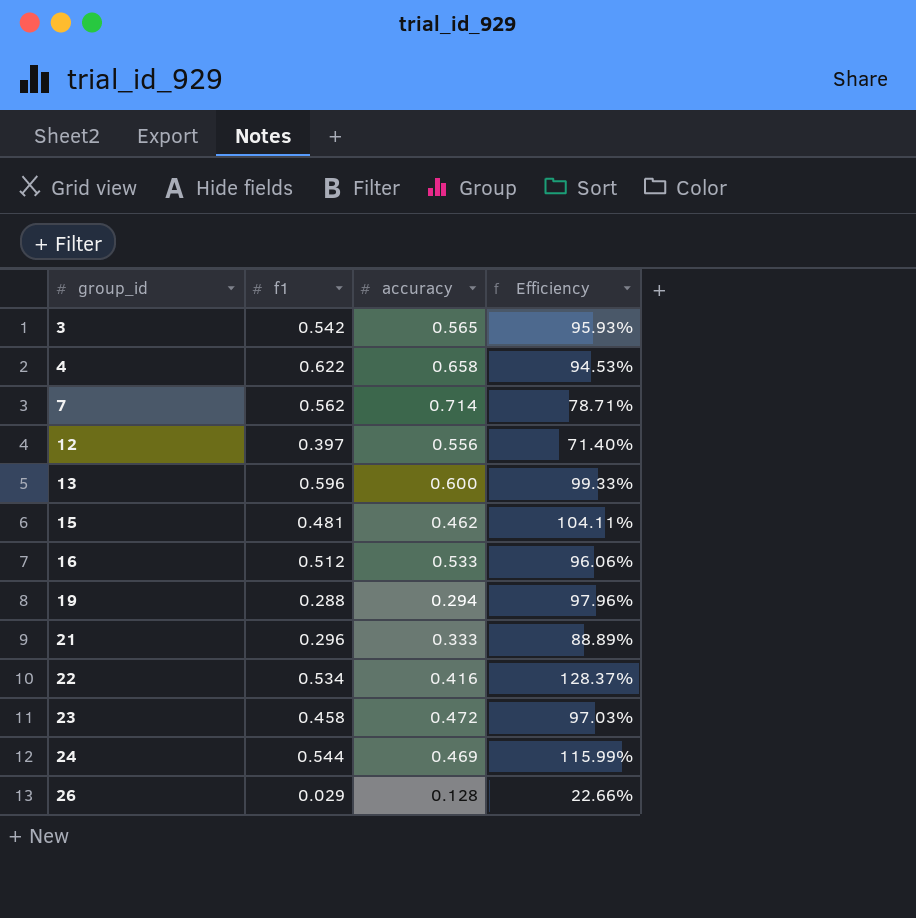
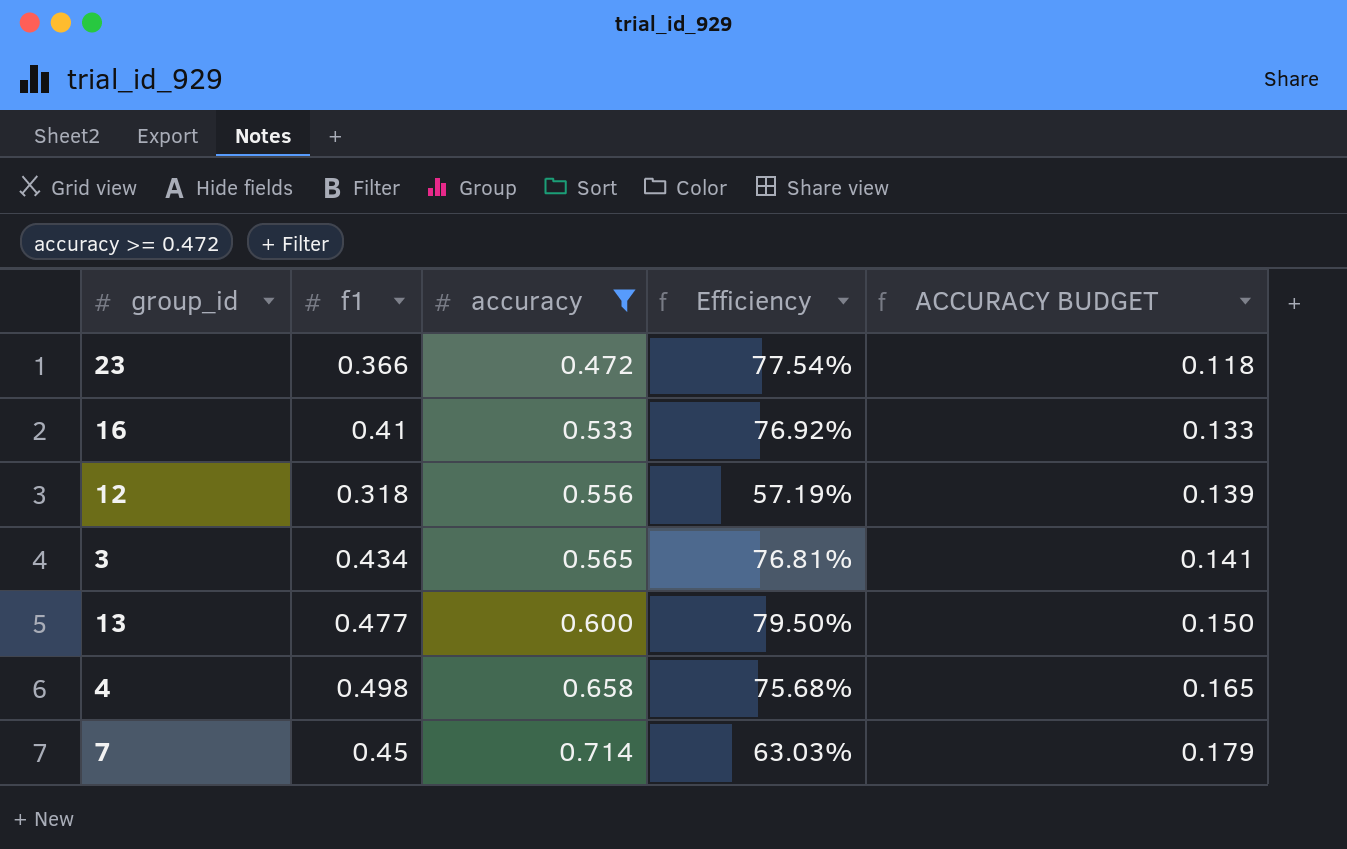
filter: none -> accuracy >= 0.472
row order: group_id ascending -> accuracy ascending
column ACCURACY BUDGET | formula: none -> [accuracy] * 0.25
23 | f1: 0.458 -> 0.366
23 | Efficiency: 97.03% -> 77.54%
16 | f1: 0.512 -> 0.41
16 | Efficiency: 96.06% -> 76.92%
12 | f1: 0.397 -> 0.318
12 | Efficiency: 71.40% -> 57.19%
3 | f1: 0.542 -> 0.434
3 | Efficiency: 95.93% -> 76.81%
13 | f1: 0.596 -> 0.477
13 | Efficiency: 99.33% -> 79.50%
4 | f1: 0.622 -> 0.498
4 | Efficiency: 94.53% -> 75.68%
7 | f1: 0.562 -> 0.45
7 | Efficiency: 78.71% -> 63.03%

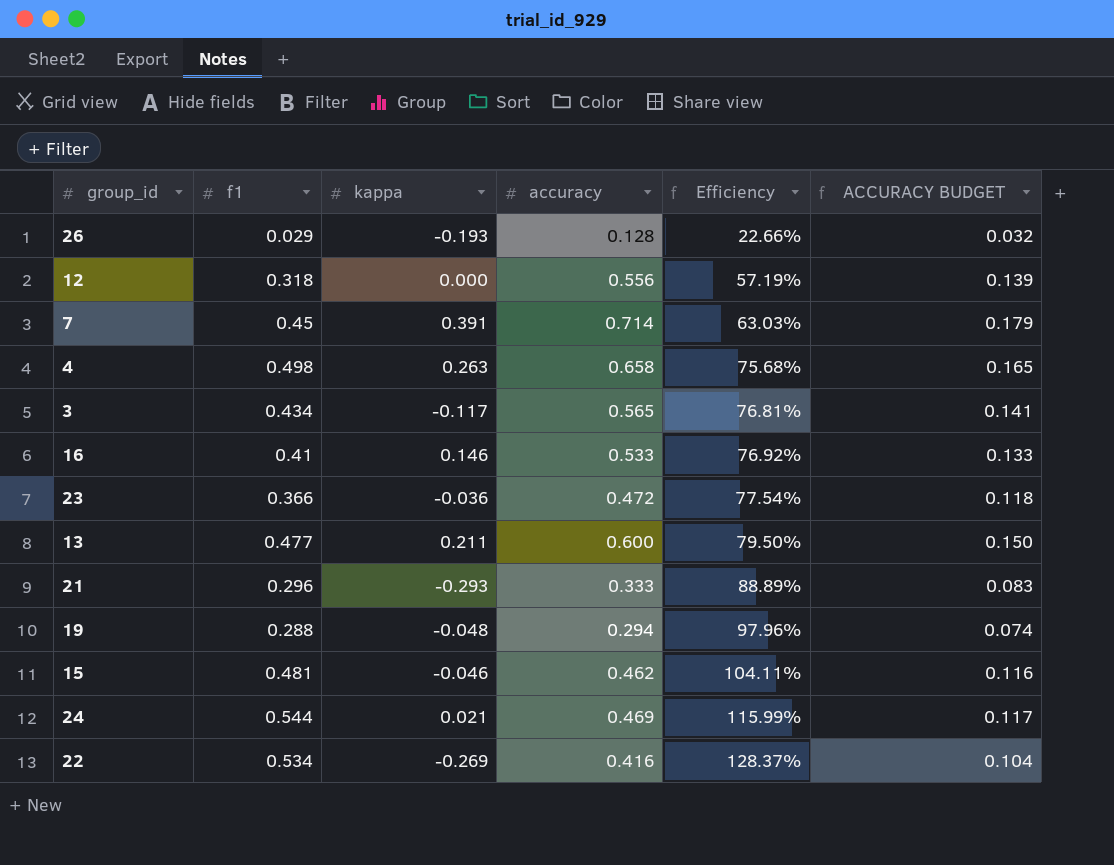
filter: accuracy >= 0.472 -> none
row order: accuracy ascending -> Efficiency ascending
column kappa | position: none -> 3

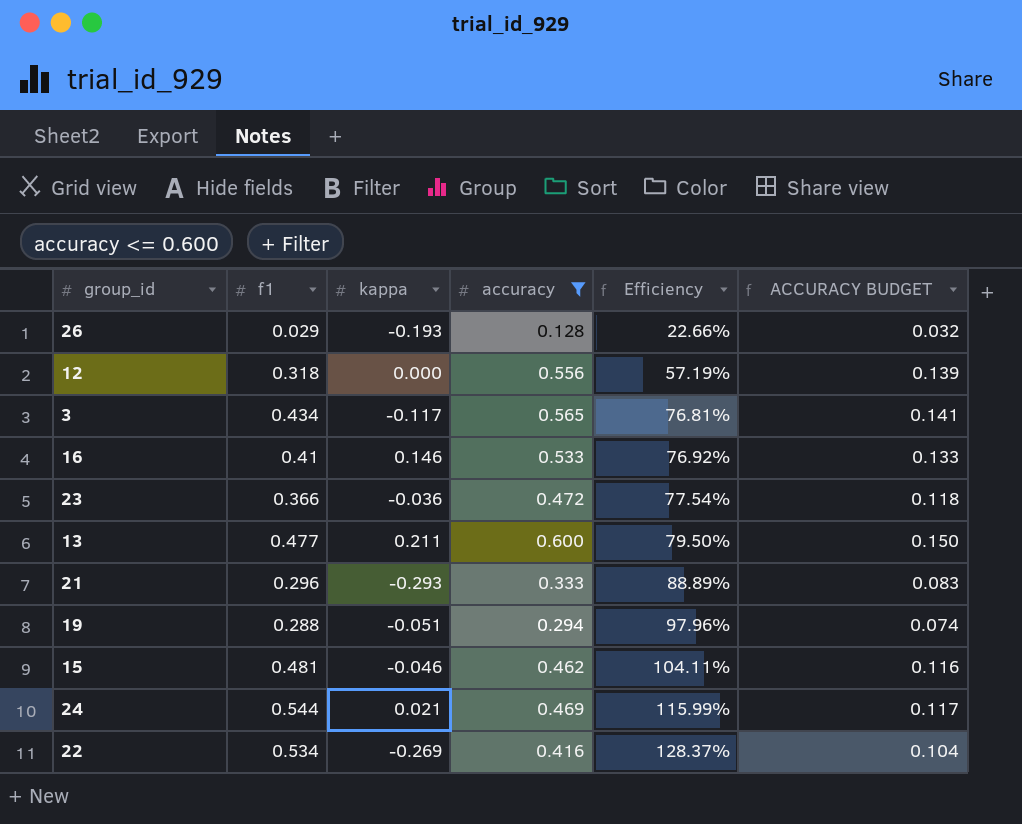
filter: none -> accuracy <= 0.600
19 | kappa: -0.048 -> -0.051

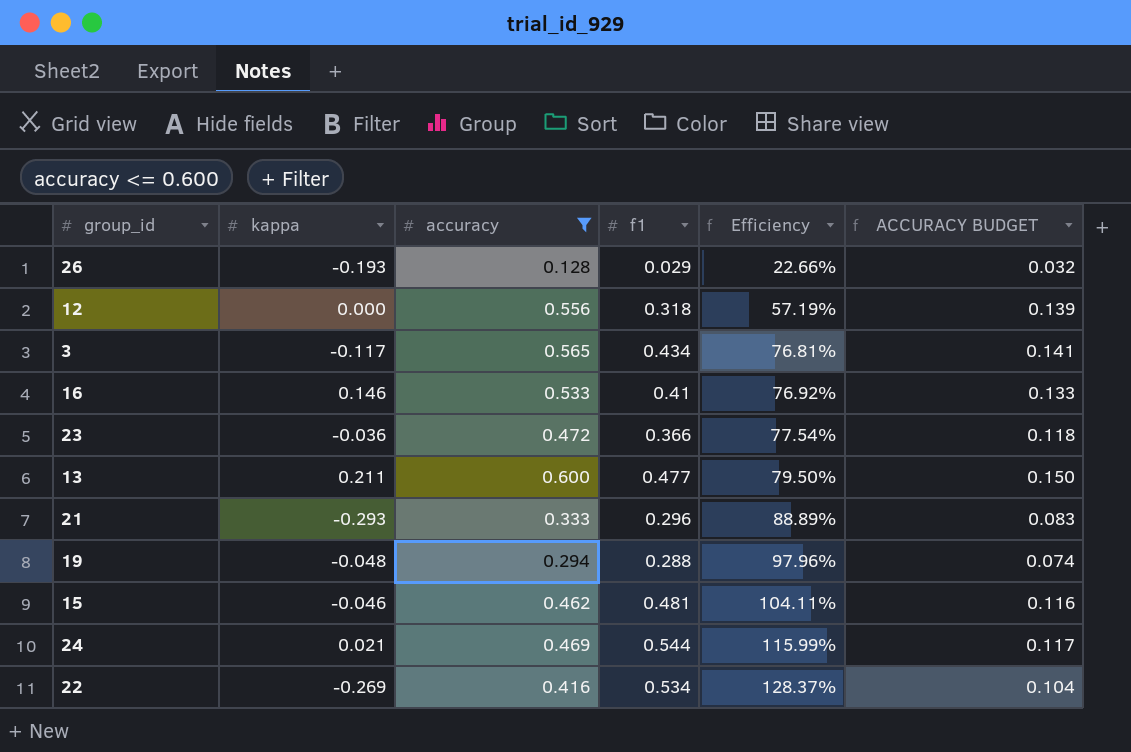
column f1 | position: 2 -> 4
19 | kappa: -0.051 -> -0.048

